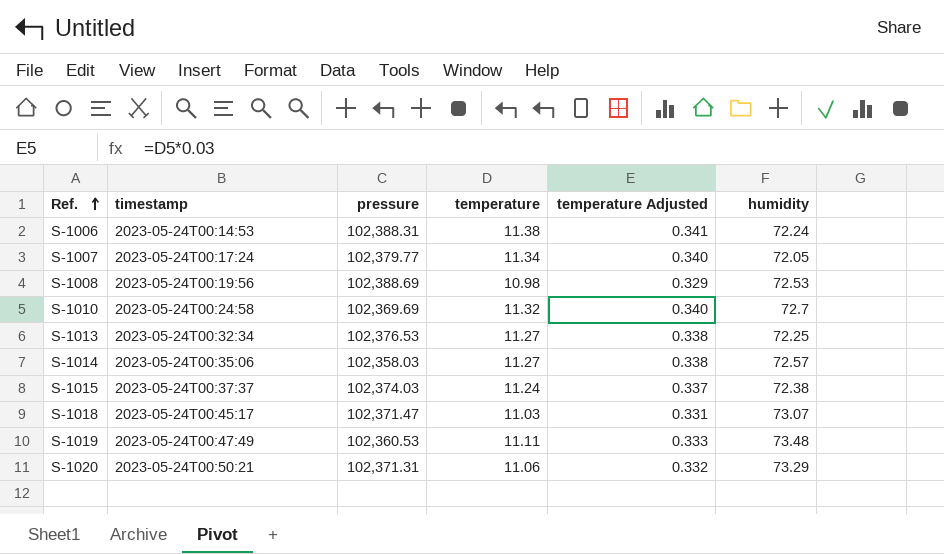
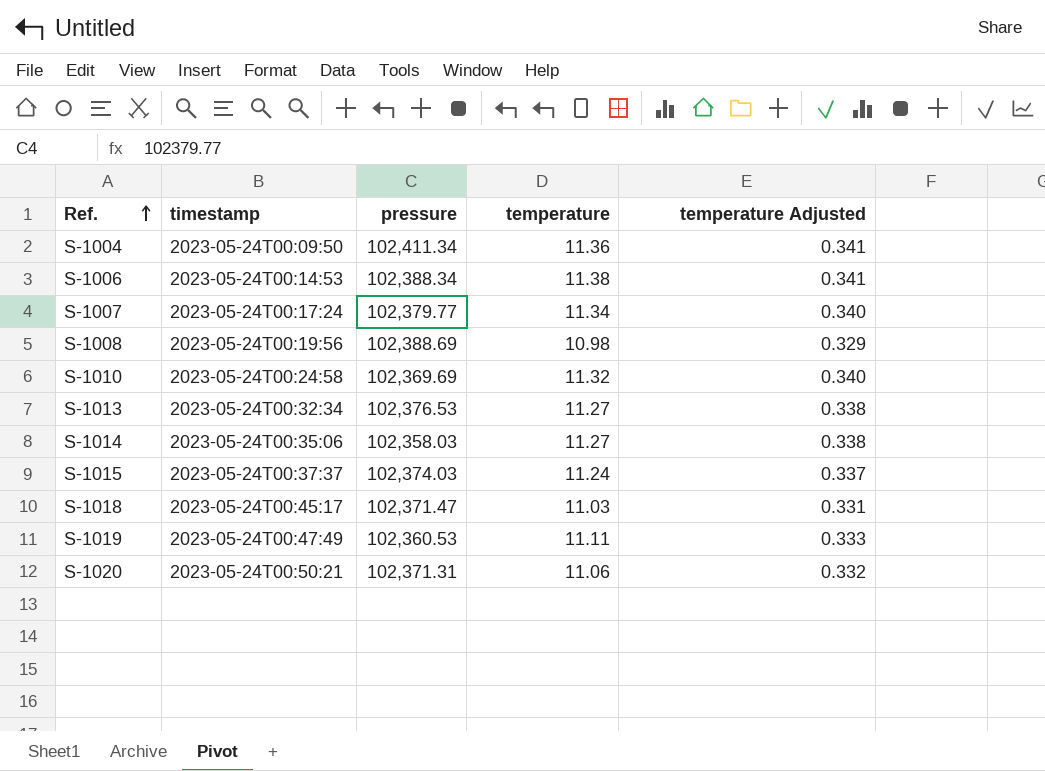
column humidity | position: 6 -> none
row S-1004: none -> 2023-05-24T00:09:50 | 102,411.34 | 11.36 | 0.341
S-1006 | pressure: 102,388.31 -> 102,388.34

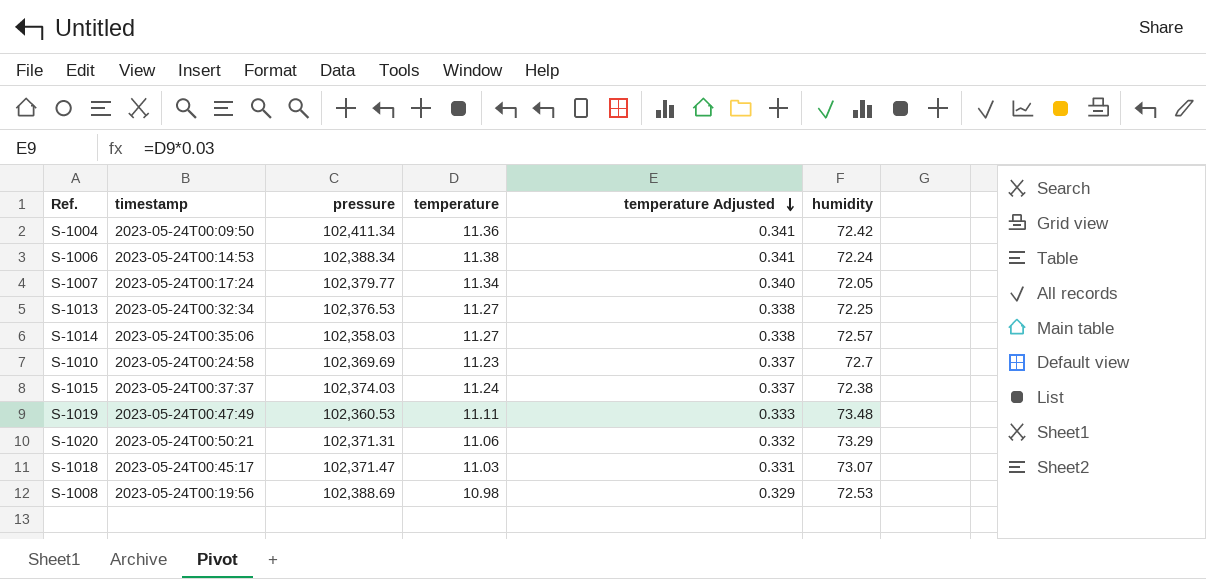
row order: Ref. ascending -> temperature Adjusted descending
column humidity | position: none -> 6
S-1010 | temperature: 11.32 -> 11.23
S-1010 | temperature Adjusted: 0.340 -> 0.337

